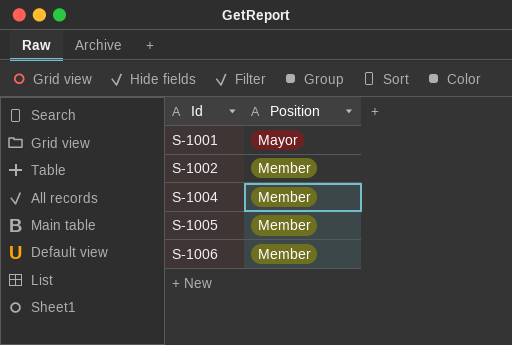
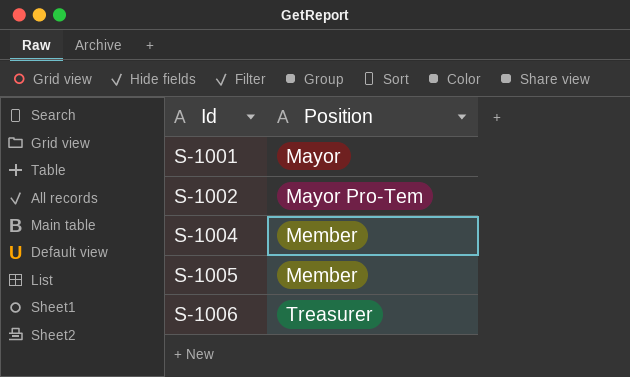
S-1002 | Position: Member -> Mayor Pro-Tem
S-1006 | Position: Member -> Treasurer

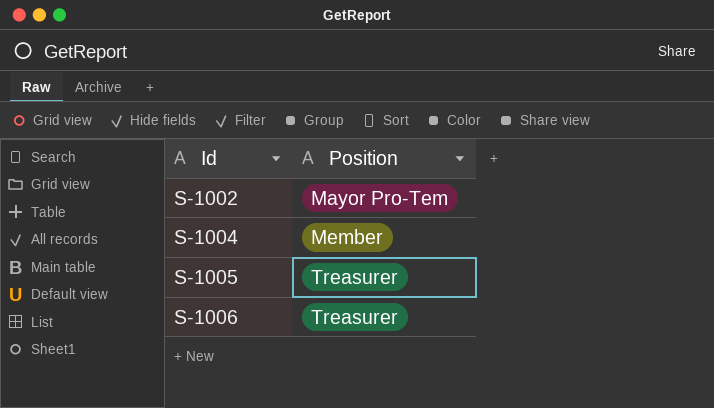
row S-1001: Mayor -> none
S-1005 | Position: Member -> Treasurer

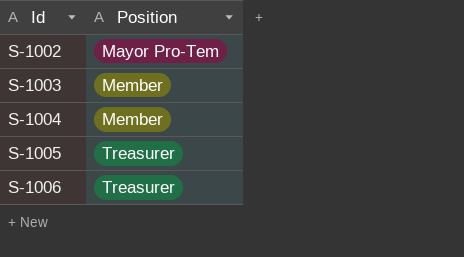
row S-1003: none -> Member

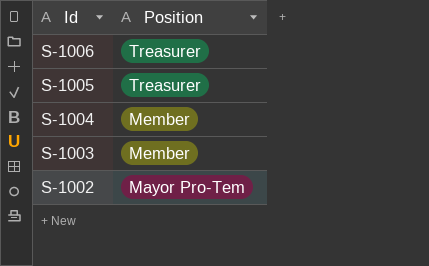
row order: Id ascending -> Id descending

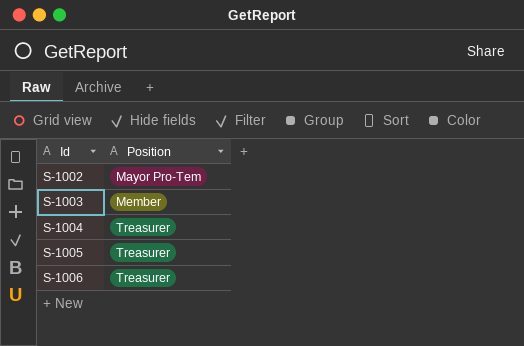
row order: Id descending -> Id ascending
S-1004 | Position: Member -> Treasurer

